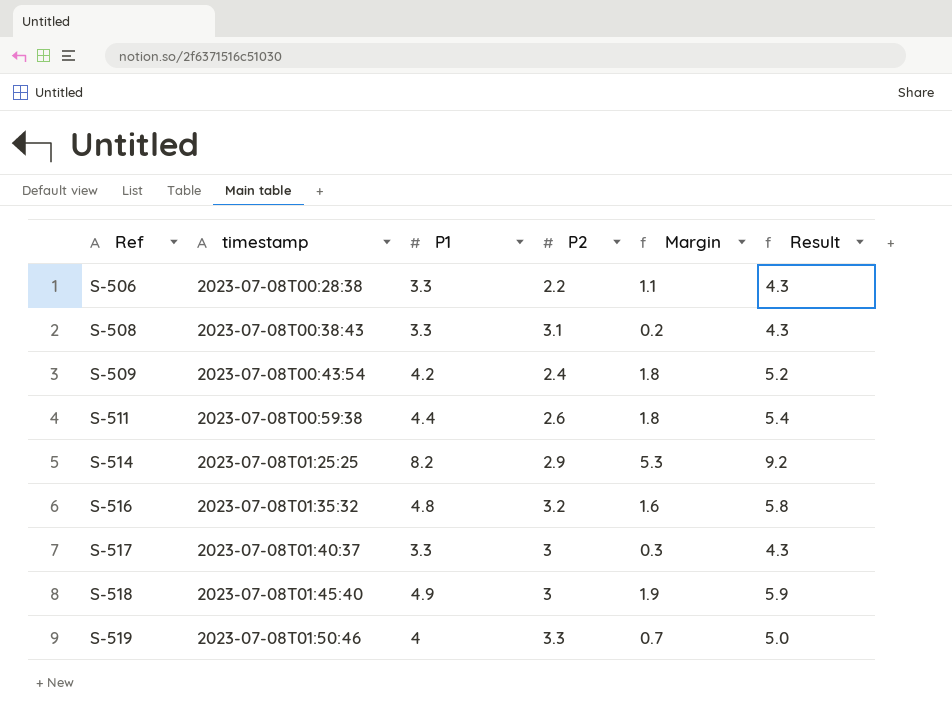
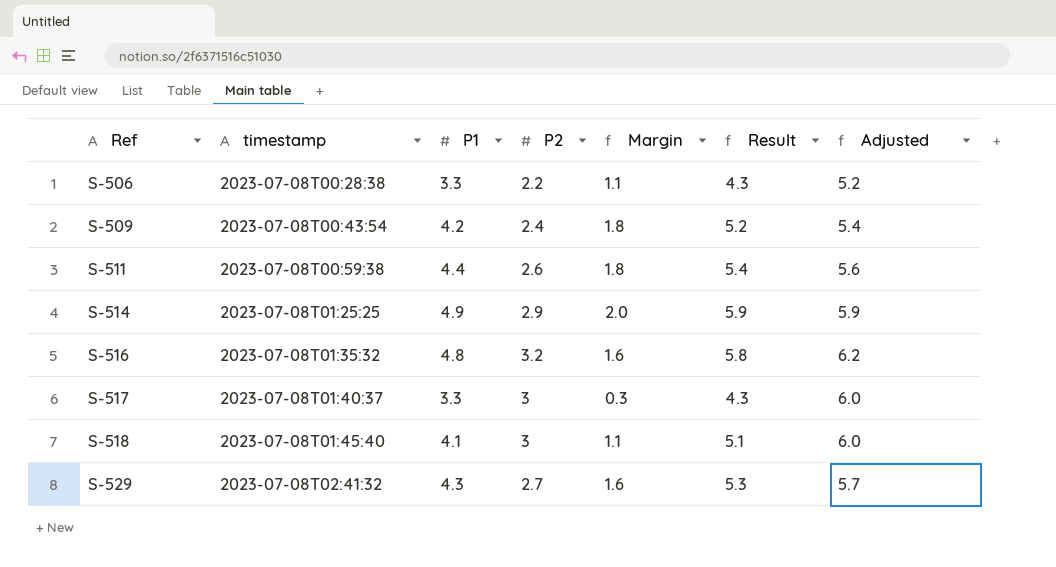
column Adjusted | formula: none -> [P2] + 3
row S-508: 2023-07-08T00:38:43 | 3.3 | 3.1 | 0.2 | 4.3 -> none
row S-519: 2023-07-08T01:50:46 | 4 | 3.3 | 0.7 | 5.0 -> none
S-514 | P1: 8.2 -> 4.9
S-514 | Margin: 5.3 -> 2.0
S-514 | Result: 9.2 -> 5.9
S-518 | P1: 4.9 -> 4.1
S-518 | Margin: 1.9 -> 1.1
S-518 | Result: 5.9 -> 5.1
row S-529: none -> 2023-07-08T02:41:32 | 4.3 | 2.7 | 1.6 | 5.3 | 5.7

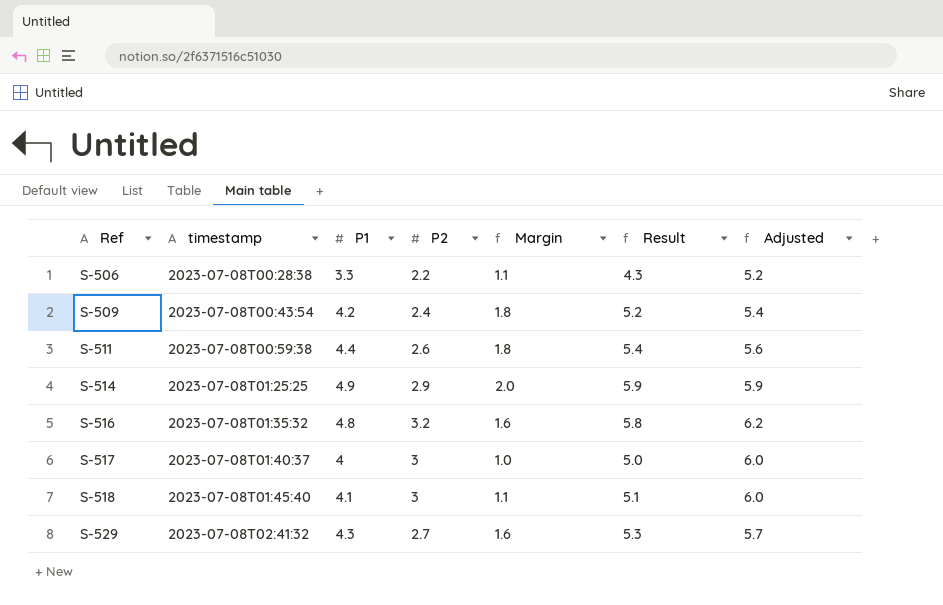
S-517 | P1: 3.3 -> 4
S-517 | Margin: 0.3 -> 1.0
S-517 | Result: 4.3 -> 5.0

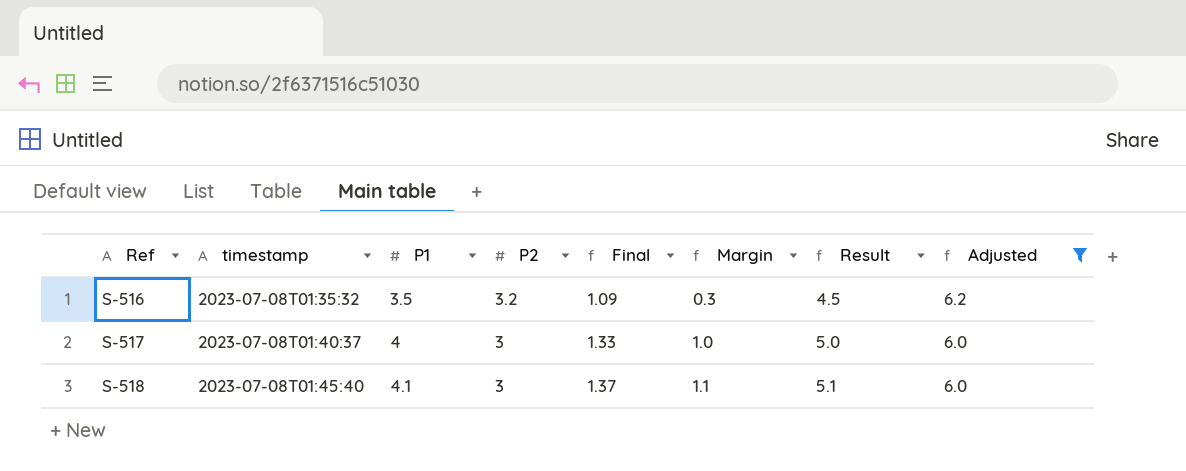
filter: none -> Adjusted >= 6.0
column Final | formula: none -> [P1] / [P2]
S-516 | P1: 4.8 -> 3.5
S-516 | Margin: 1.6 -> 0.3
S-516 | Result: 5.8 -> 4.5

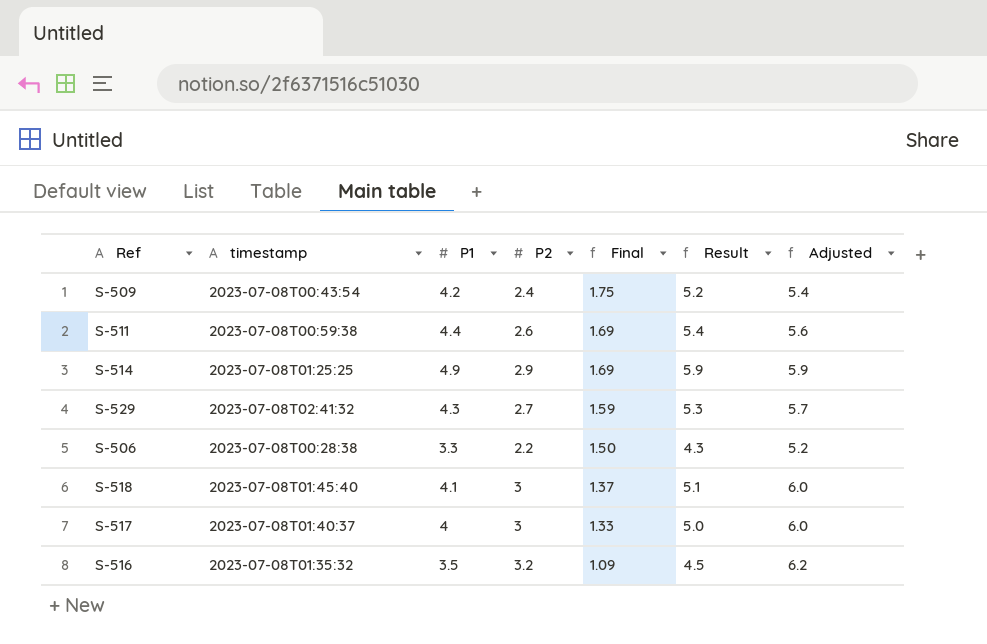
filter: Adjusted >= 6.0 -> none
row order: Ref ascending -> Final descending
column Margin | formula: [P1] - [P2] -> none

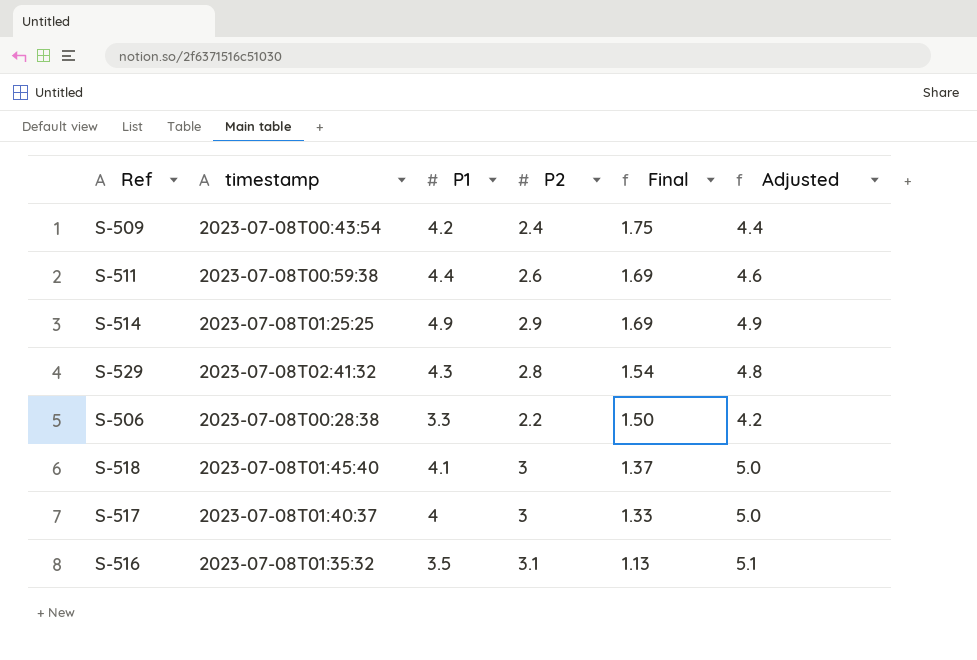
column Result | formula: [P1] + 1 -> none
column Adjusted | formula: [P2] + 3 -> [P2] + 2
S-529 | P2: 2.7 -> 2.8
S-529 | Final: 1.59 -> 1.54
S-516 | P2: 3.2 -> 3.1
S-516 | Final: 1.09 -> 1.13

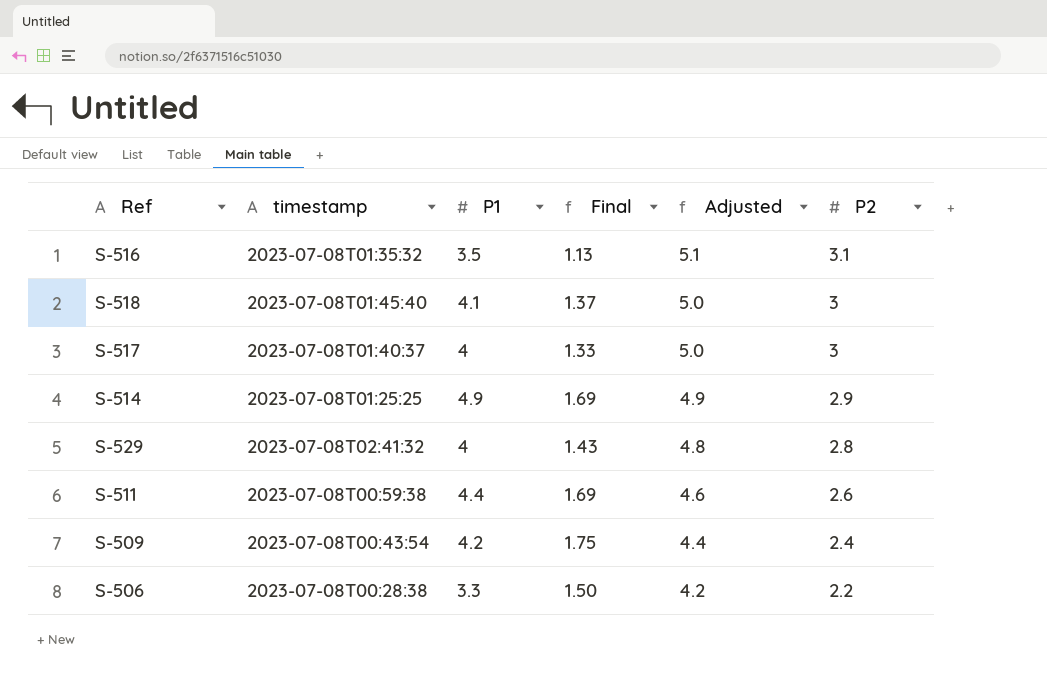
row order: Final descending -> Adjusted descending
column P2 | position: 4 -> 6
S-529 | P1: 4.3 -> 4
S-529 | Final: 1.54 -> 1.43

